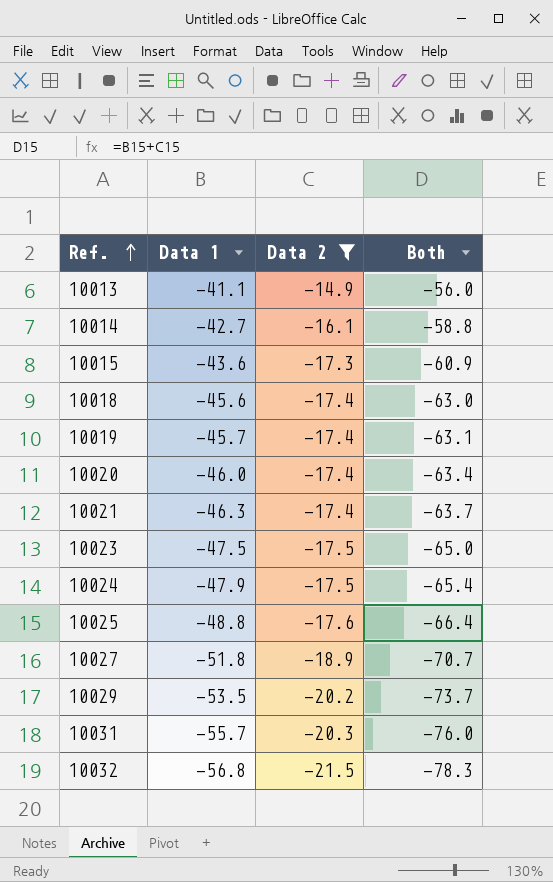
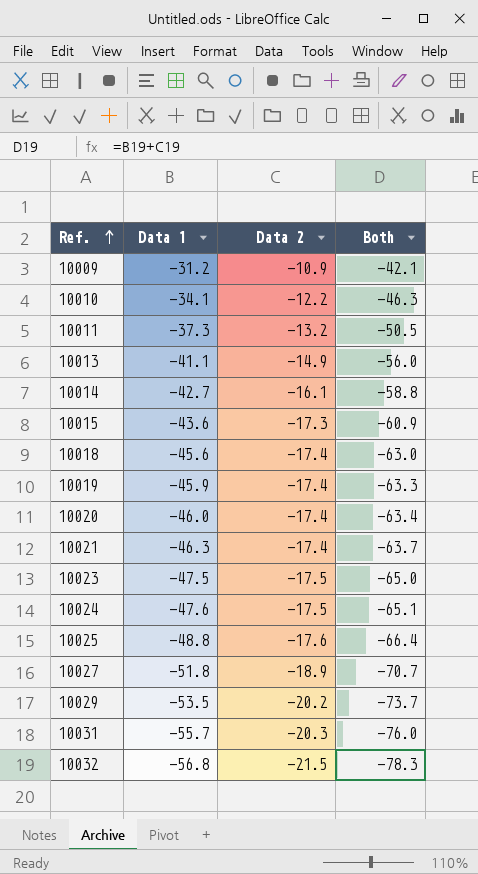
filter: Data 2 <= -14.9 -> none
10019 | Data 1: -45.7 -> -45.9
10019 | Both: -63.1 -> -63.3
10024 | Data 1: -47.9 -> -47.6
10024 | Both: -65.4 -> -65.1

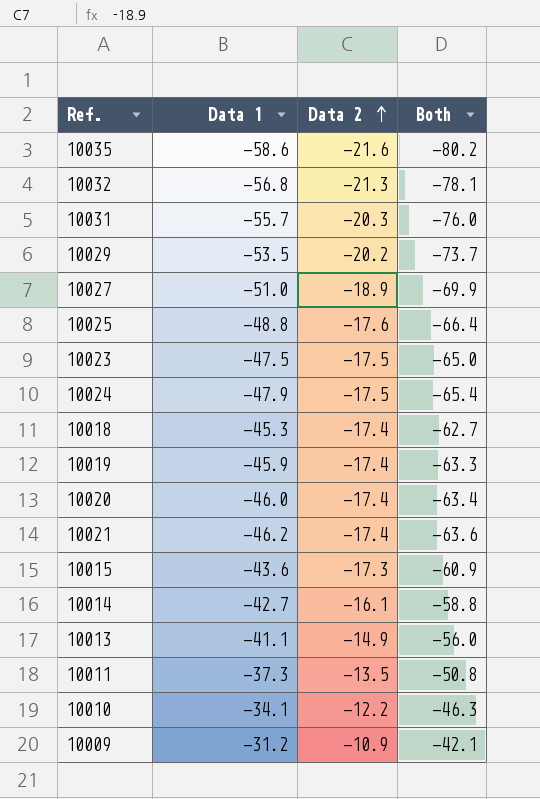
row order: Ref. ascending -> Data 2 ascending
row 10035: none -> -58.6 | -21.6 | -80.2
10032 | Data 2: -21.5 -> -21.3
10032 | Both: -78.3 -> -78.1
10027 | Data 1: -51.8 -> -51.0
10027 | Both: -70.7 -> -69.9
10024 | Data 1: -47.6 -> -47.9
10024 | Both: -65.1 -> -65.4
10018 | Data 1: -45.6 -> -45.3
10018 | Both: -63.0 -> -62.7
10021 | Data 1: -46.3 -> -46.2
10021 | Both: -63.7 -> -63.6
10011 | Data 2: -13.2 -> -13.5
10011 | Both: -50.5 -> -50.8

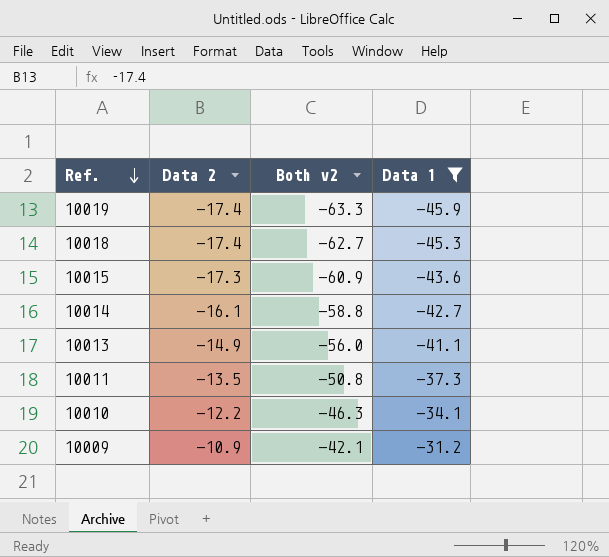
filter: none -> Data 1 >= -45.9
row order: Data 2 ascending -> Ref. descending
column name: Both -> Both v2
column Data 1 | position: 2 -> 4

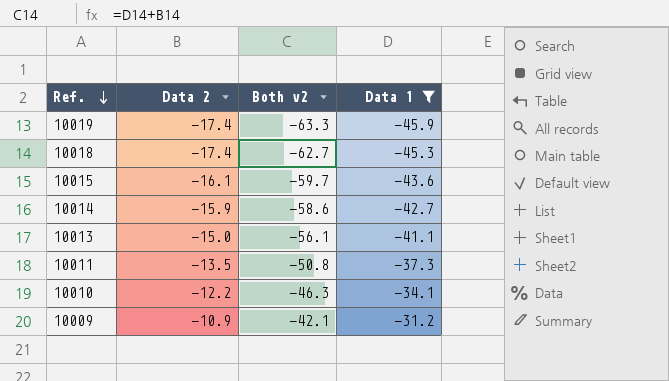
10015 | Data 2: -17.3 -> -16.1
10015 | Both v2: -60.9 -> -59.7
10014 | Data 2: -16.1 -> -15.9
10014 | Both v2: -58.8 -> -58.6
10013 | Data 2: -14.9 -> -15.0
10013 | Both v2: -56.0 -> -56.1

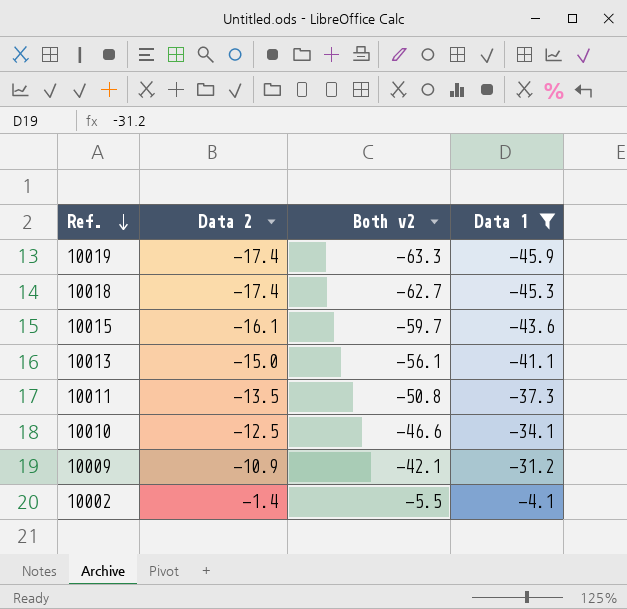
row 10014: -15.9 | -58.6 | -42.7 -> none
10010 | Data 2: -12.2 -> -12.5
10010 | Both v2: -46.3 -> -46.6
row 10002: none -> -1.4 | -5.5 | -4.1

